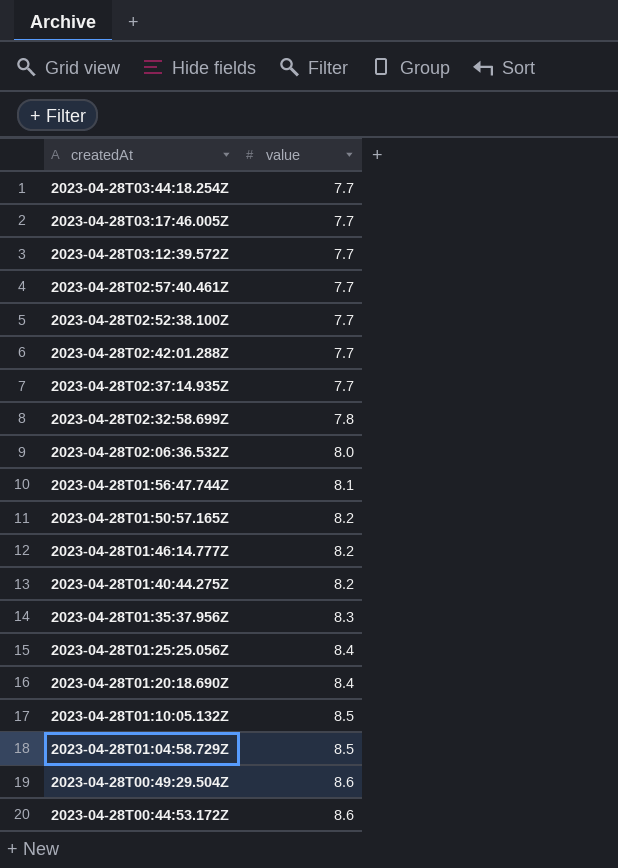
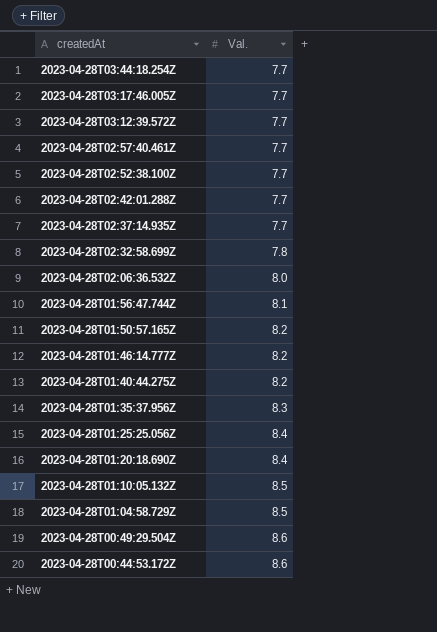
column name: value -> Val.

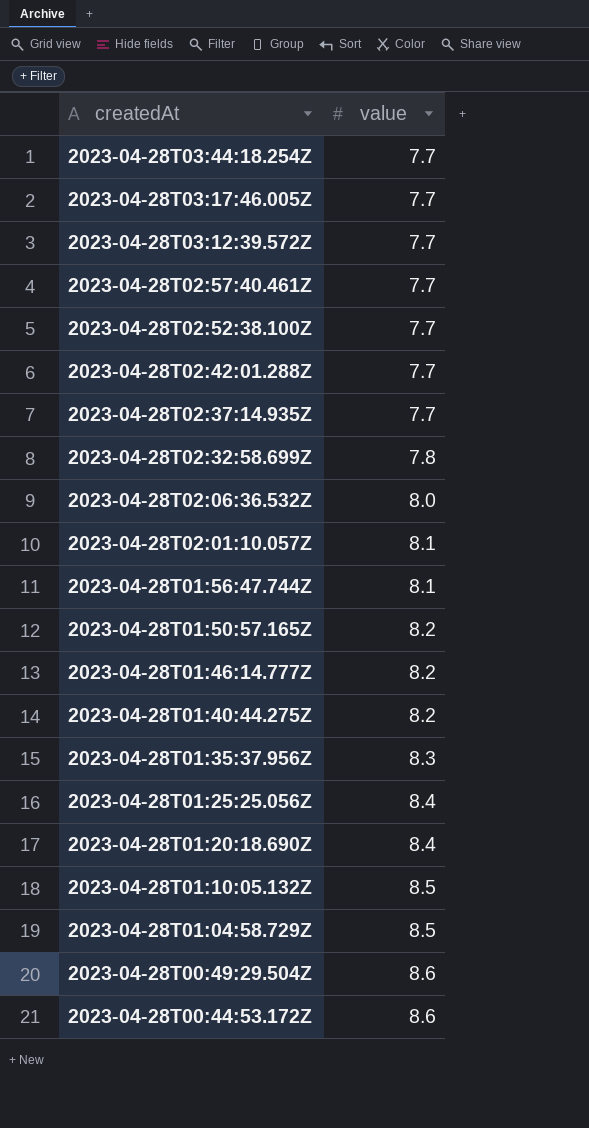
column name: Val. -> value
row 2023-04-28T02:01:10.057Z: none -> 8.1

